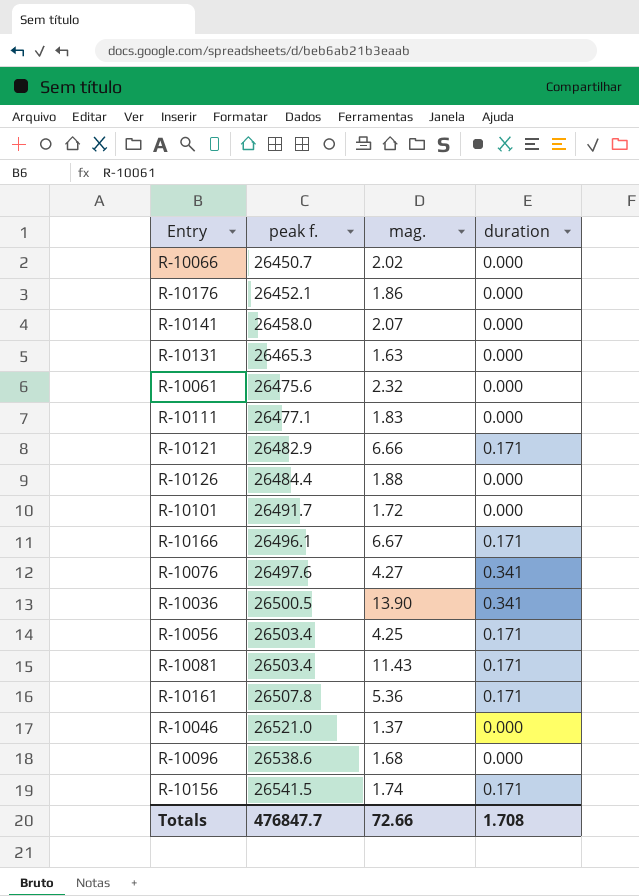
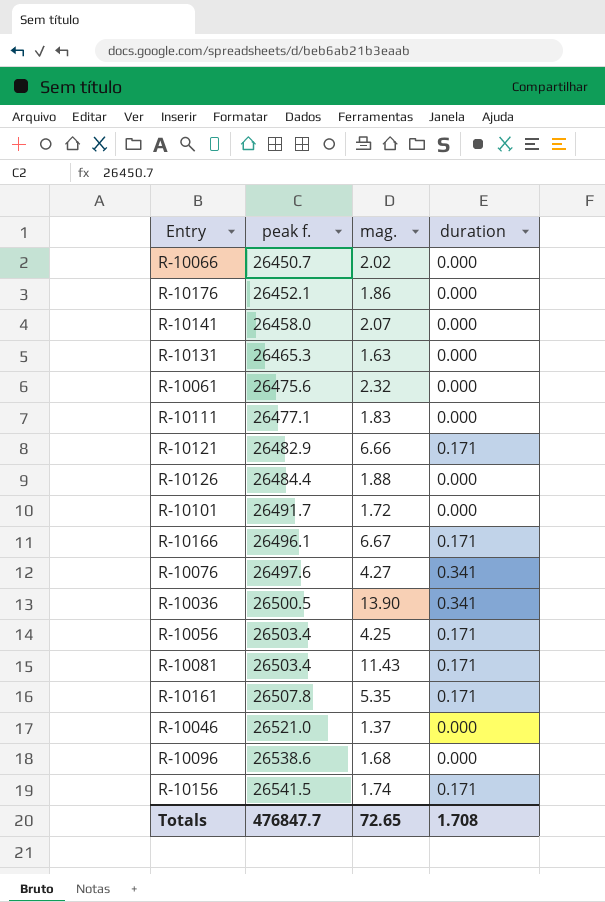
R-10161 | mag.: 5.36 -> 5.35
Totals | mag.: 72.66 -> 72.65

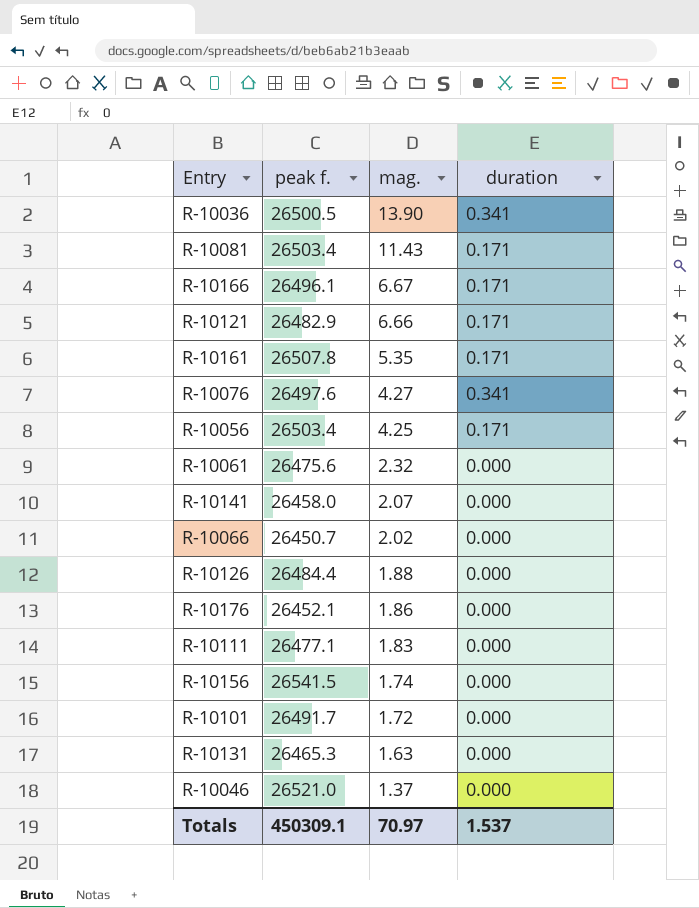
row order: peak f. ascending -> mag. descending
row R-10096: 26538.6 | 1.68 | 0.000 -> none
R-10156 | duration: 0.171 -> 0.000
Totals | peak f.: 476847.7 -> 450309.1
Totals | mag.: 72.65 -> 70.97
Totals | duration: 1.708 -> 1.537

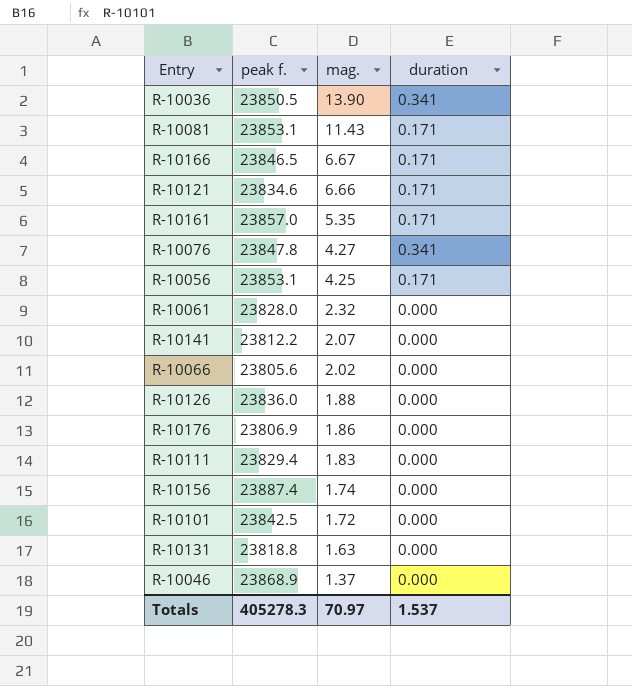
R-10036 | peak f.: 26500.5 -> 23850.5
R-10081 | peak f.: 26503.4 -> 23853.1
R-10166 | peak f.: 26496.1 -> 23846.5
R-10121 | peak f.: 26482.9 -> 23834.6
R-10161 | peak f.: 26507.8 -> 23857.0
R-10076 | peak f.: 26497.6 -> 23847.8
R-10056 | peak f.: 26503.4 -> 23853.1
R-10061 | peak f.: 26475.6 -> 23828.0
R-10141 | peak f.: 26458.0 -> 23812.2
R-10066 | peak f.: 26450.7 -> 23805.6
R-10126 | peak f.: 26484.4 -> 23836.0
R-10176 | peak f.: 26452.1 -> 23806.9
R-10111 | peak f.: 26477.1 -> 23829.4
R-10156 | peak f.: 26541.5 -> 23887.4
R-10101 | peak f.: 26491.7 -> 23842.5
R-10131 | peak f.: 26465.3 -> 23818.8
R-10046 | peak f.: 26521.0 -> 23868.9
Totals | peak f.: 450309.1 -> 405278.3

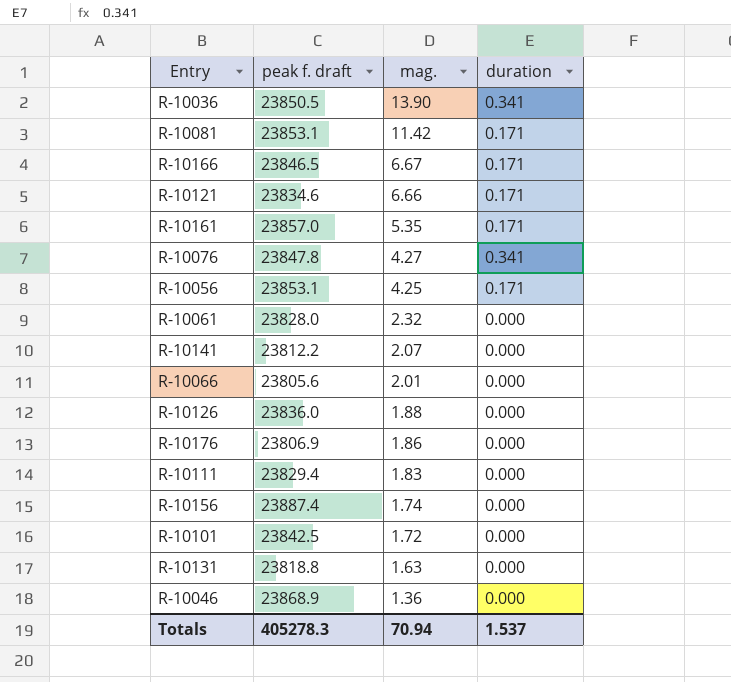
column name: peak f. -> peak f. draft
R-10081 | mag.: 11.43 -> 11.42
R-10066 | mag.: 2.02 -> 2.01
R-10046 | mag.: 1.37 -> 1.36
Totals | mag.: 70.97 -> 70.94

